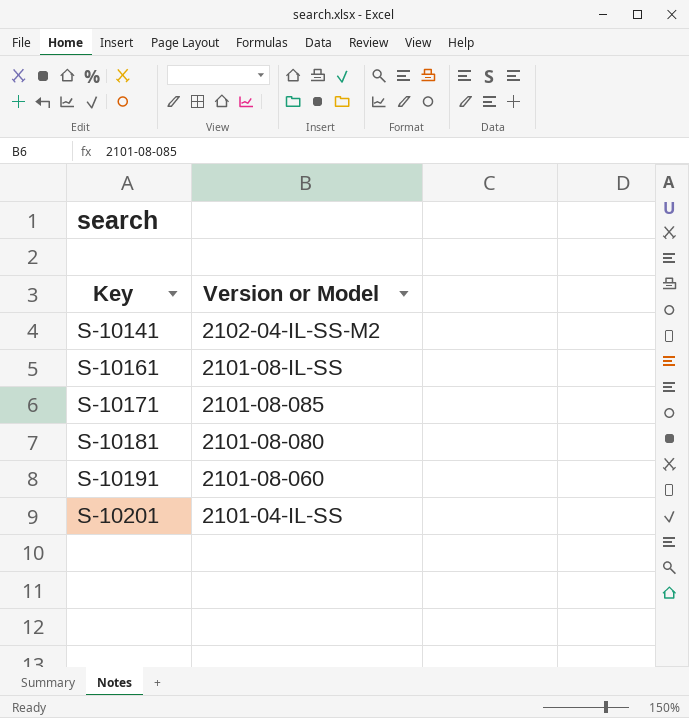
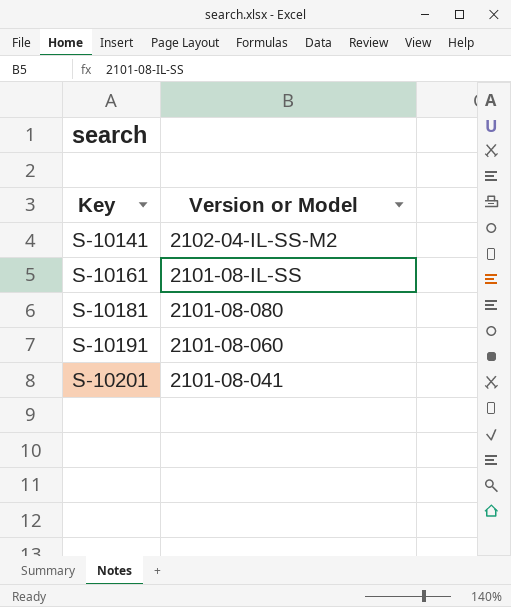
row S-10171: 2101-08-085 -> none
S-10201 | Version or Model: 2101-04-IL-SS -> 2101-08-041

